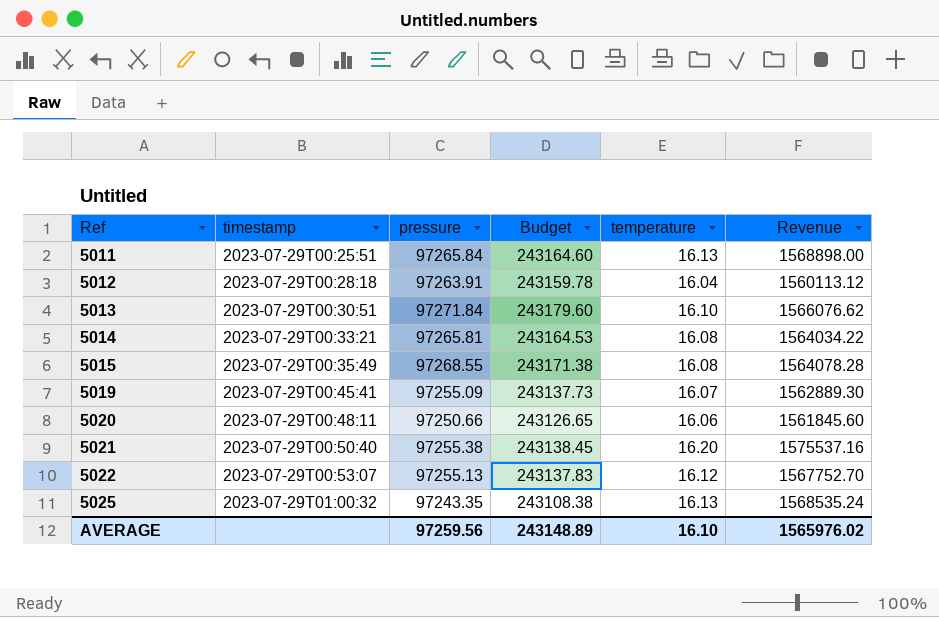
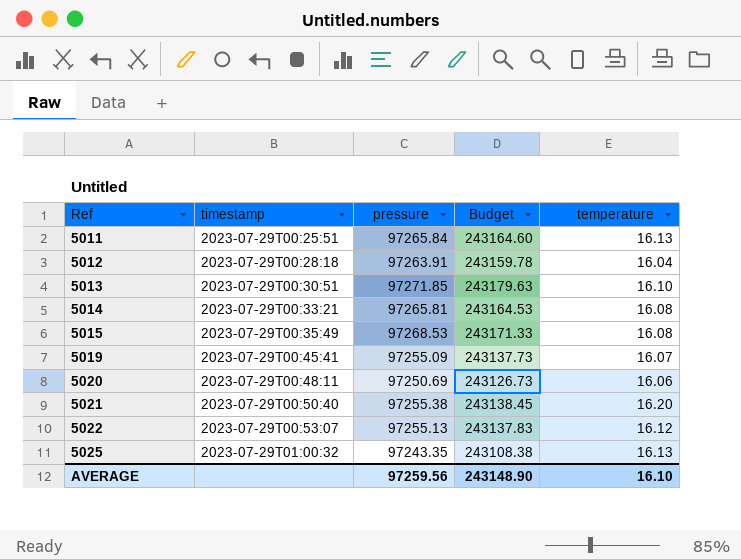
column Revenue | formula: [pressure] * [temperature] -> none
5013 | pressure: 97271.84 -> 97271.85
5013 | Budget: 243179.60 -> 243179.63
5015 | pressure: 97268.55 -> 97268.53
5015 | Budget: 243171.38 -> 243171.33
5020 | pressure: 97250.66 -> 97250.69
5020 | Budget: 243126.65 -> 243126.73
AVERAGE | Budget: 243148.89 -> 243148.90

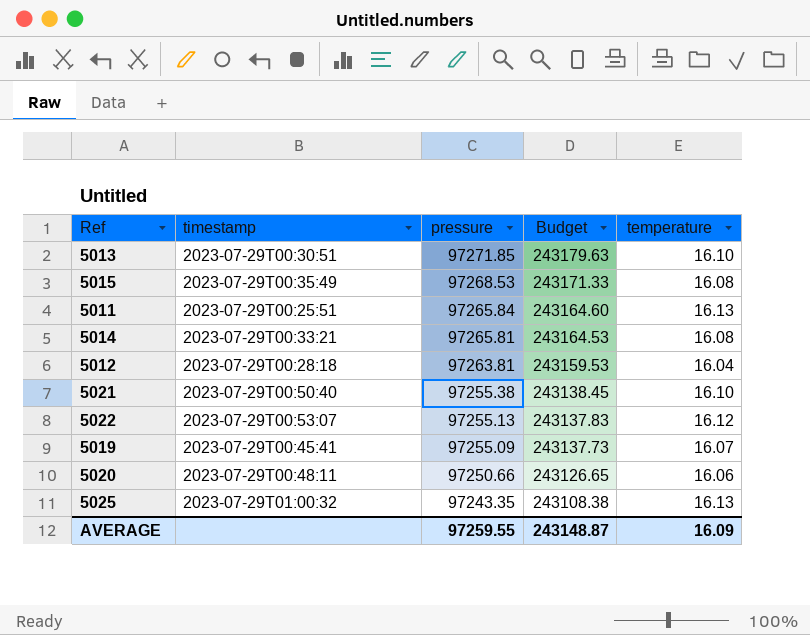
row order: Ref ascending -> pressure descending
5012 | pressure: 97263.91 -> 97263.81
5012 | Budget: 243159.78 -> 243159.53
5021 | temperature: 16.20 -> 16.10
5020 | pressure: 97250.69 -> 97250.66
5020 | Budget: 243126.73 -> 243126.65
AVERAGE | pressure: 97259.56 -> 97259.55
AVERAGE | Budget: 243148.90 -> 243148.87
AVERAGE | temperature: 16.10 -> 16.09

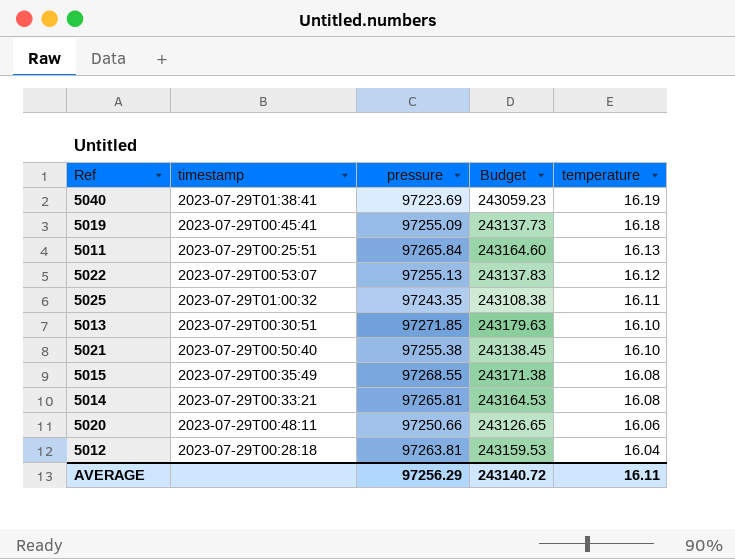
row order: pressure descending -> temperature descending
row 5040: none -> 2023-07-29T01:38:41 | 97223.69 | 243059.23 | 16.19
5019 | temperature: 16.07 -> 16.18
5025 | temperature: 16.13 -> 16.11
5015 | pressure: 97268.53 -> 97268.55
5015 | Budget: 243171.33 -> 243171.38
AVERAGE | pressure: 97259.55 -> 97256.29
AVERAGE | Budget: 243148.87 -> 243140.72
AVERAGE | temperature: 16.09 -> 16.11

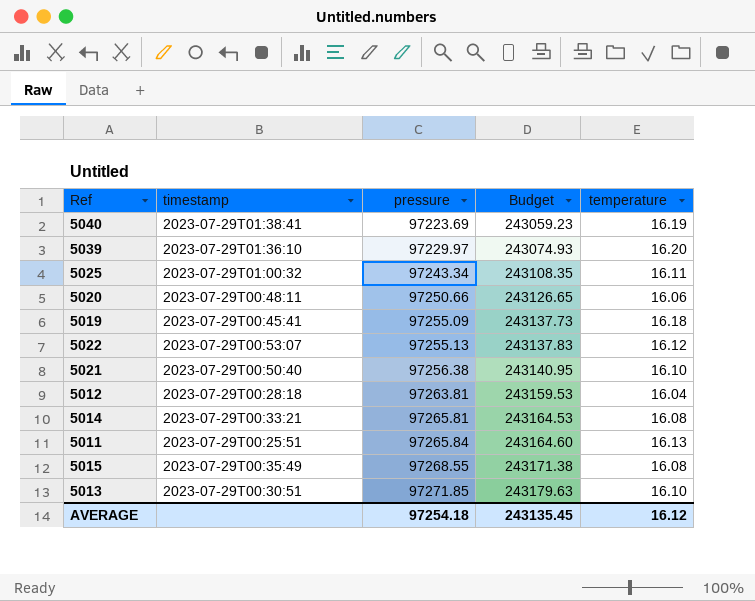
row order: temperature descending -> pressure ascending
row 5039: none -> 2023-07-29T01:36:10 | 97229.97 | 243074.93 | 16.20
5025 | pressure: 97243.35 -> 97243.34
5025 | Budget: 243108.38 -> 243108.35
5021 | pressure: 97255.38 -> 97256.38
5021 | Budget: 243138.45 -> 243140.95
AVERAGE | pressure: 97256.29 -> 97254.18
AVERAGE | Budget: 243140.72 -> 243135.45
AVERAGE | temperature: 16.11 -> 16.12

